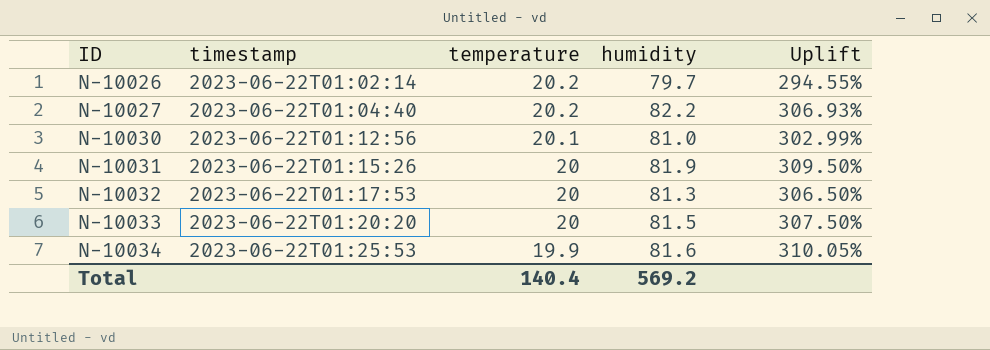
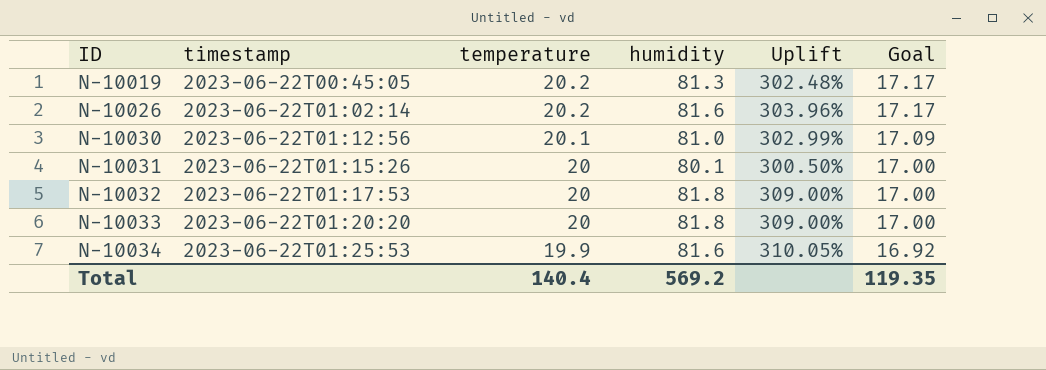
column Goal | formula: none -> [temperature] * 0.85
row N-10027: 2023-06-22T01:04:40 | 20.2 | 82.2 | 306.93% -> none
row N-10019: none -> 2023-06-22T00:45:05 | 20.2 | 81.3 | 302.48% | 17.17
N-10026 | humidity: 79.7 -> 81.6
N-10026 | Uplift: 294.55% -> 303.96%
N-10031 | humidity: 81.9 -> 80.1
N-10031 | Uplift: 309.50% -> 300.50%
N-10032 | humidity: 81.3 -> 81.8
N-10032 | Uplift: 306.50% -> 309.00%
N-10033 | humidity: 81.5 -> 81.8
N-10033 | Uplift: 307.50% -> 309.00%

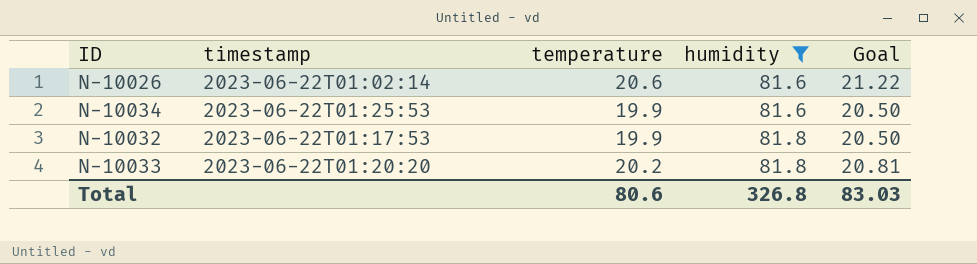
filter: none -> humidity >= 81.6
row order: ID ascending -> humidity ascending
column Uplift | formula: ([humidity] - [temperature]) / [temperature] -> none
column Goal | formula: [temperature] * 0.85 -> [temperature] * 1.03
N-10026 | temperature: 20.2 -> 20.6
N-10032 | temperature: 20 -> 19.9
N-10033 | temperature: 20 -> 20.2
Total | temperature: 140.4 -> 80.6
Total | humidity: 569.2 -> 326.8
Total | Goal: 119.35 -> 83.03

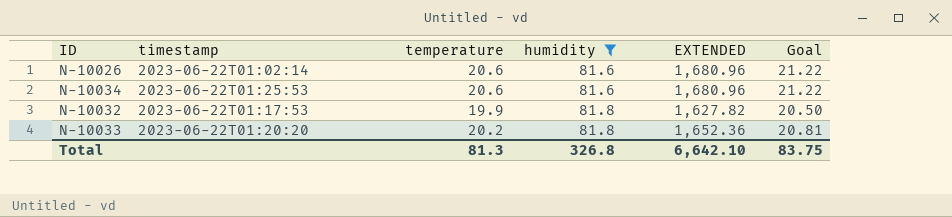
column EXTENDED | formula: none -> [temperature] * [humidity]
N-10034 | temperature: 19.9 -> 20.6
N-10034 | Goal: 20.50 -> 21.22
Total | temperature: 80.6 -> 81.3
Total | Goal: 83.03 -> 83.75

